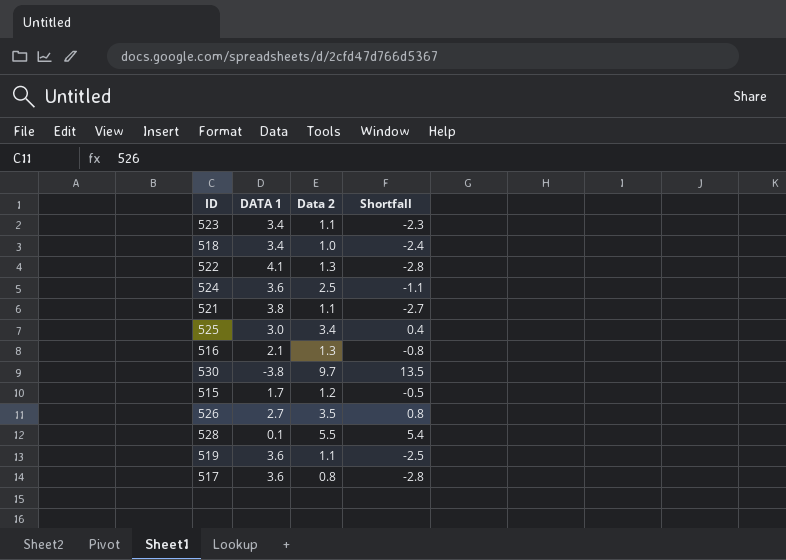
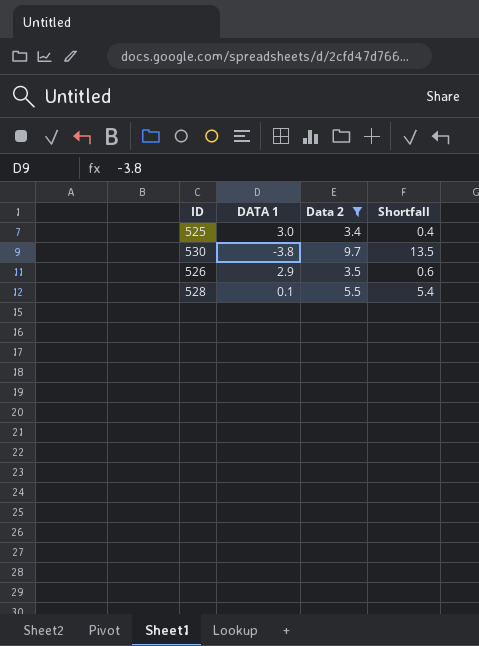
filter: none -> Data 2 >= 3.4
526 | DATA 1: 2.7 -> 2.9
526 | Shortfall: 0.8 -> 0.6

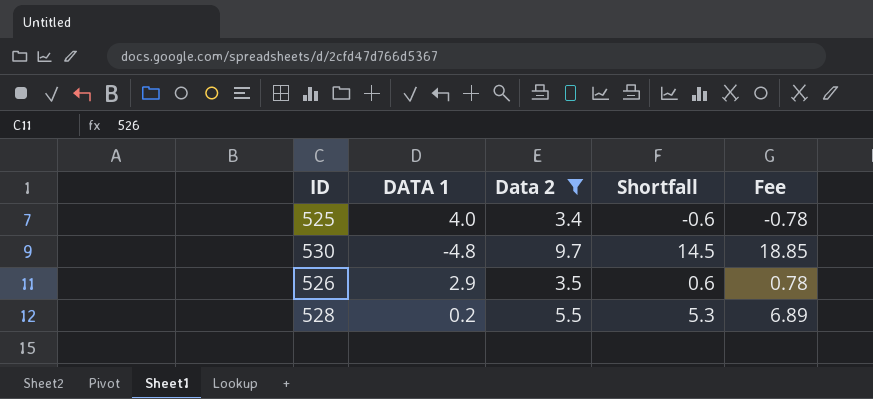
column Fee | formula: none -> [Shortfall] * 1.3
525 | DATA 1: 3.0 -> 4.0
525 | Shortfall: 0.4 -> -0.6
530 | DATA 1: -3.8 -> -4.8
530 | Shortfall: 13.5 -> 14.5
528 | DATA 1: 0.1 -> 0.2
528 | Shortfall: 5.4 -> 5.3

